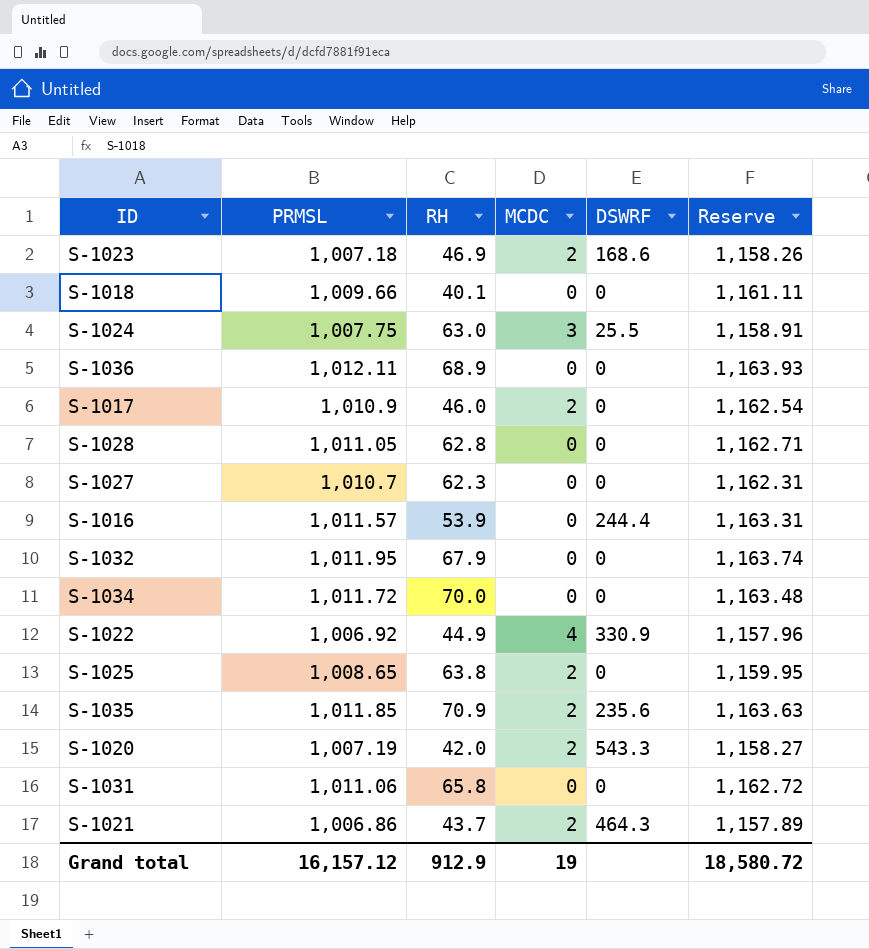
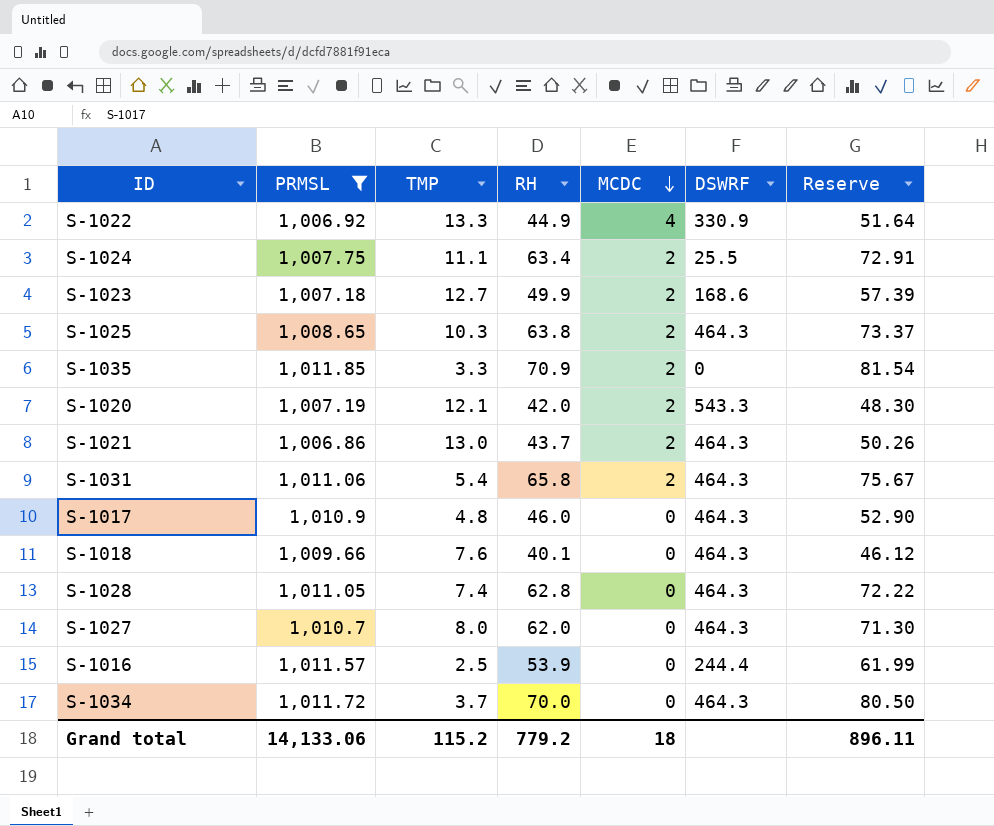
filter: none -> PRMSL <= 1,011.85
row order: none -> MCDC descending
column TMP | position: none -> 3
column Reserve | formula: [PRMSL] * 1.15 -> [RH] * 1.15
S-1024 | RH: 63.0 -> 63.4
S-1024 | MCDC: 3 -> 2
S-1023 | RH: 46.9 -> 49.9
S-1025 | DSWRF: 0 -> 464.3
S-1035 | DSWRF: 235.6 -> 0
S-1031 | MCDC: 0 -> 2
S-1031 | DSWRF: 0 -> 464.3
S-1017 | MCDC: 2 -> 0
S-1017 | DSWRF: 0 -> 464.3
S-1018 | DSWRF: 0 -> 464.3
S-1028 | DSWRF: 0 -> 464.3
S-1027 | RH: 62.3 -> 62.0
S-1027 | DSWRF: 0 -> 464.3
S-1034 | DSWRF: 0 -> 464.3
Grand total | PRMSL: 16,157.12 -> 14,133.06
Grand total | RH: 912.9 -> 779.2
Grand total | MCDC: 19 -> 18
Grand total | Reserve: 18,580.72 -> 896.11

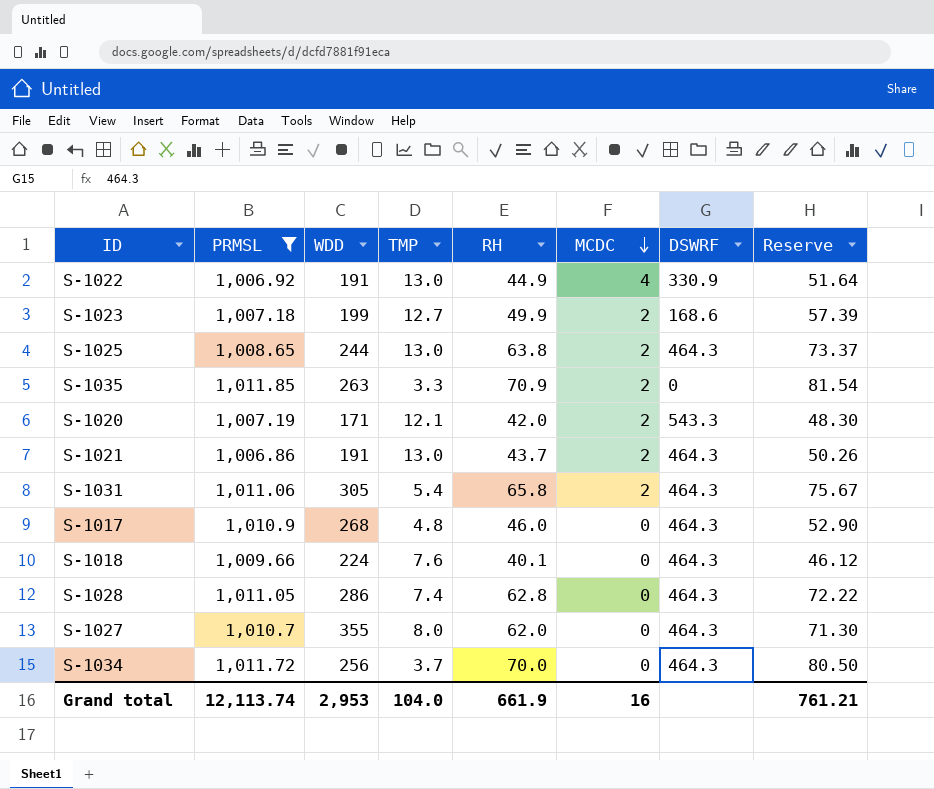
column WDD | position: none -> 3
row S-1024: 1,007.75 | 11.1 | 63.4 | 2 | 25.5 | 72.91 -> none
row S-1016: 1,011.57 | 2.5 | 53.9 | 0 | 244.4 | 61.99 -> none
S-1022 | TMP: 13.3 -> 13.0
S-1025 | TMP: 10.3 -> 13.0
Grand total | PRMSL: 14,133.06 -> 12,113.74
Grand total | TMP: 115.2 -> 104.0
Grand total | RH: 779.2 -> 661.9
Grand total | MCDC: 18 -> 16
Grand total | Reserve: 896.11 -> 761.21

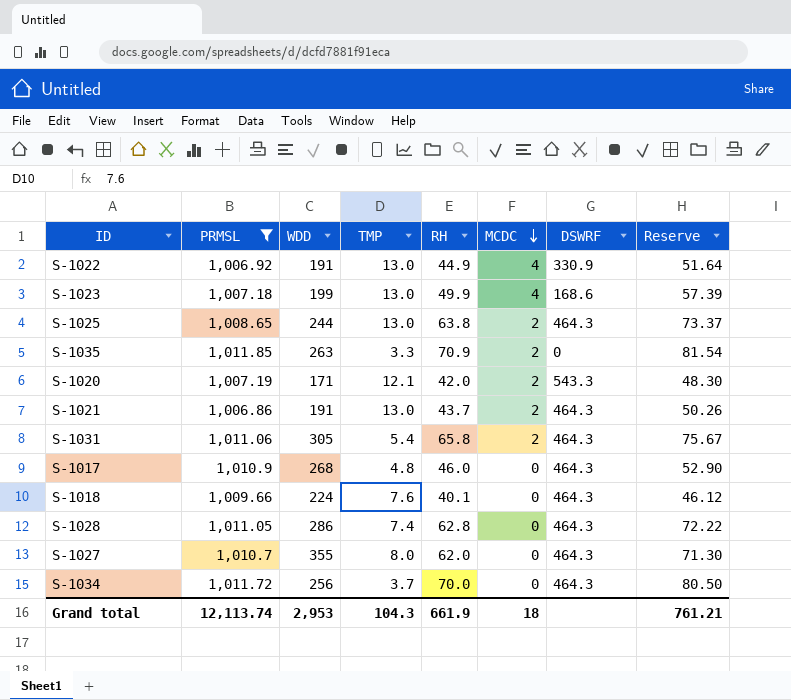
S-1023 | TMP: 12.7 -> 13.0
S-1023 | MCDC: 2 -> 4
Grand total | TMP: 104.0 -> 104.3
Grand total | MCDC: 16 -> 18

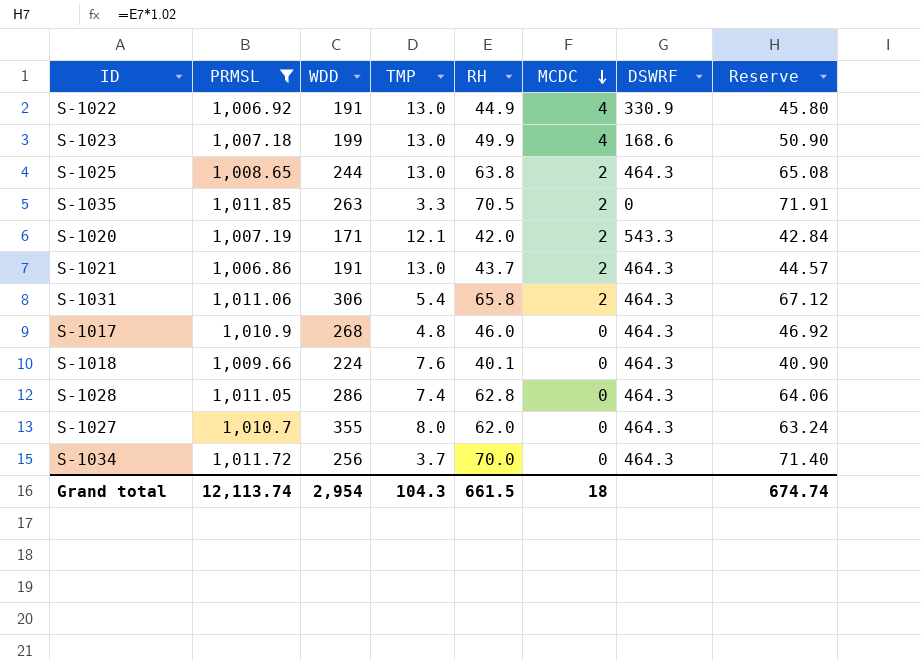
column Reserve | formula: [RH] * 1.15 -> [RH] * 1.02
S-1035 | RH: 70.9 -> 70.5
S-1031 | WDD: 305 -> 306
Grand total | WDD: 2,953 -> 2,954
Grand total | RH: 661.9 -> 661.5
Grand total | Reserve: 761.21 -> 674.74

